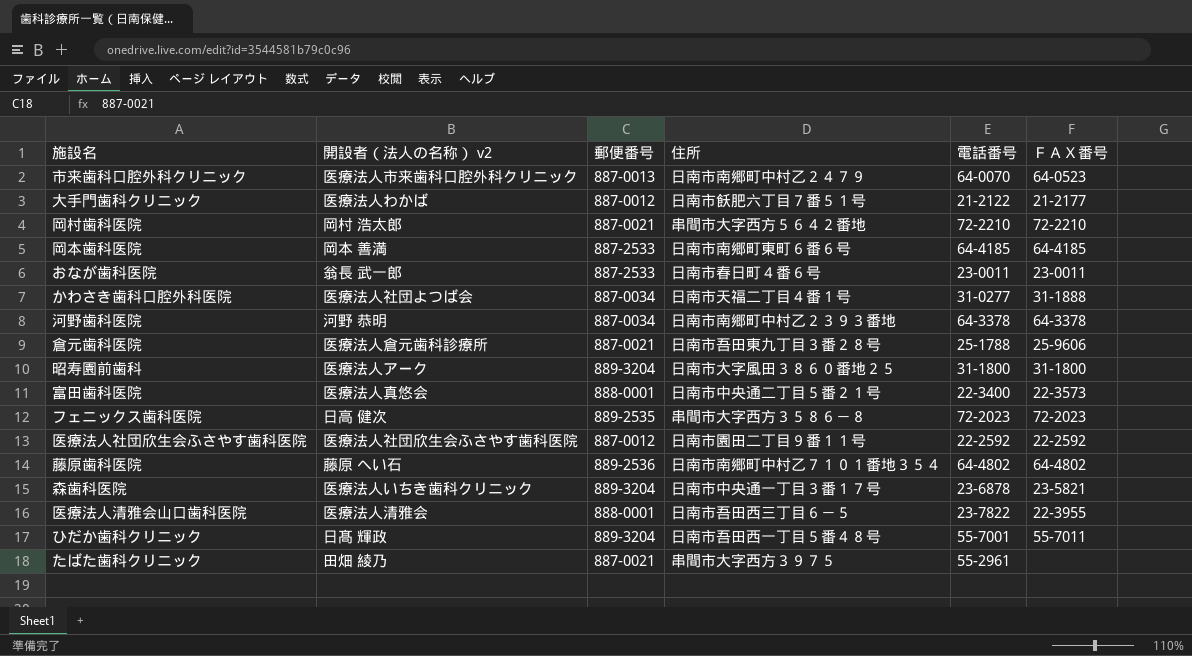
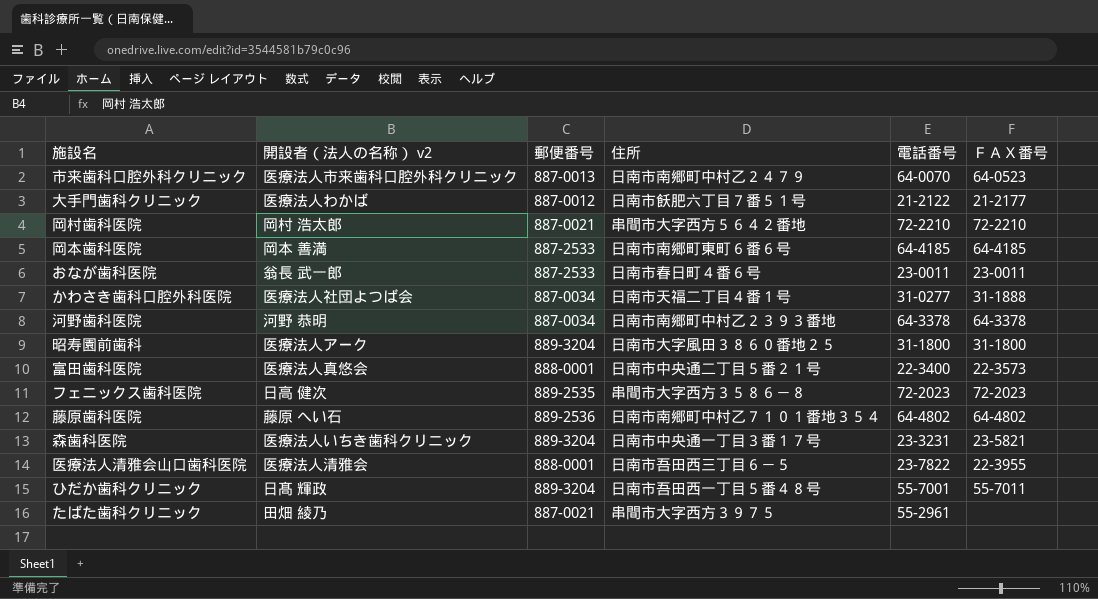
row 倉元歯科医院: 医療法人倉元歯科診療所 | 887-0021 | 日南市吾田東九丁目３番２８号 | 25-1788 | 25-9606 -> none
row 医療法人社団欣生会ふさやす歯科医院: 医療法人社団欣生会ふさやす歯科医院 | 887-0012 | 日南市園田二丁目９番１１号 | 22-2592 | 22-2592 -> none
森歯科医院 | 電話番号: 23-6878 -> 23-3231

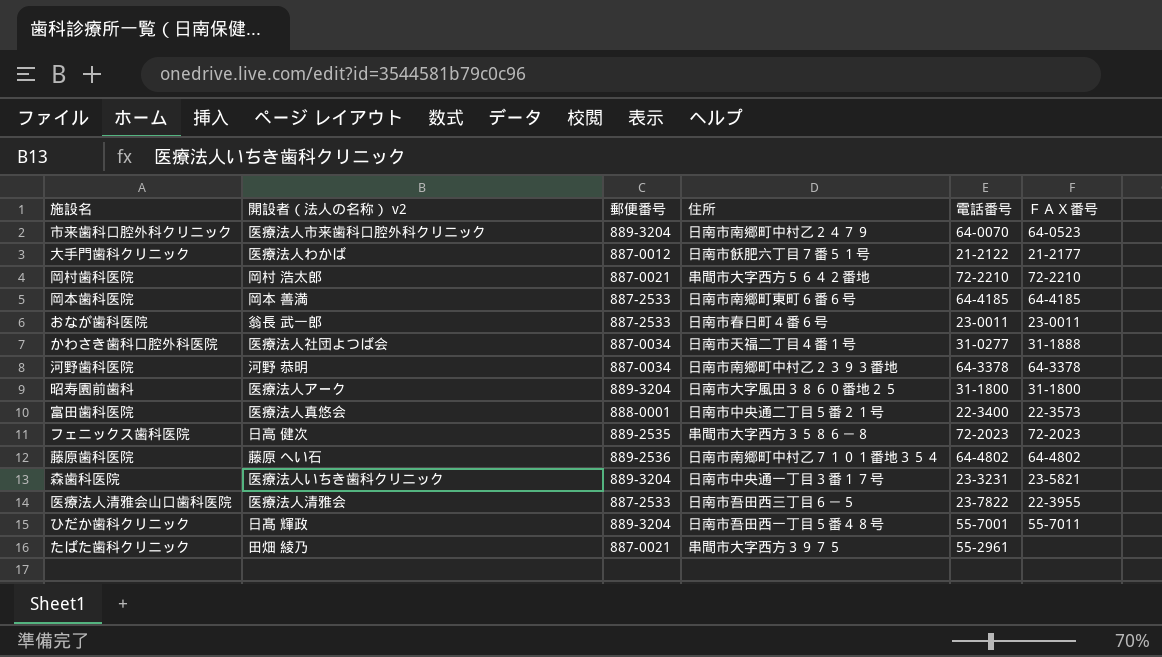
市来歯科口腔外科クリニック | 郵便番号: 887-0013 -> 889-3204
医療法人清雅会山口歯科医院 | 郵便番号: 888-0001 -> 887-2533

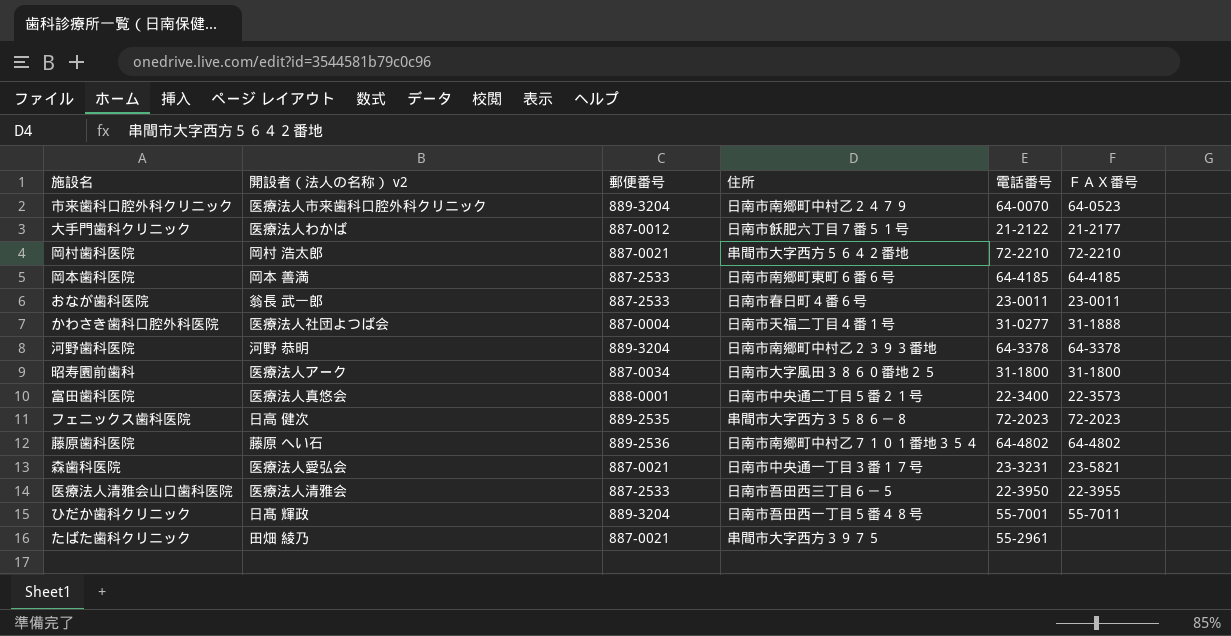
かわさき歯科口腔外科医院 | 郵便番号: 887-0034 -> 887-0004
河野歯科医院 | 郵便番号: 887-0034 -> 889-3204
昭寿園前歯科 | 郵便番号: 889-3204 -> 887-0034
森歯科医院 | 開設者（法人の名称） v2: 医療法人いちき歯科クリニック -> 医療法人愛弘会
森歯科医院 | 郵便番号: 889-3204 -> 887-0021
医療法人清雅会山口歯科医院 | 電話番号: 23-7822 -> 22-3950

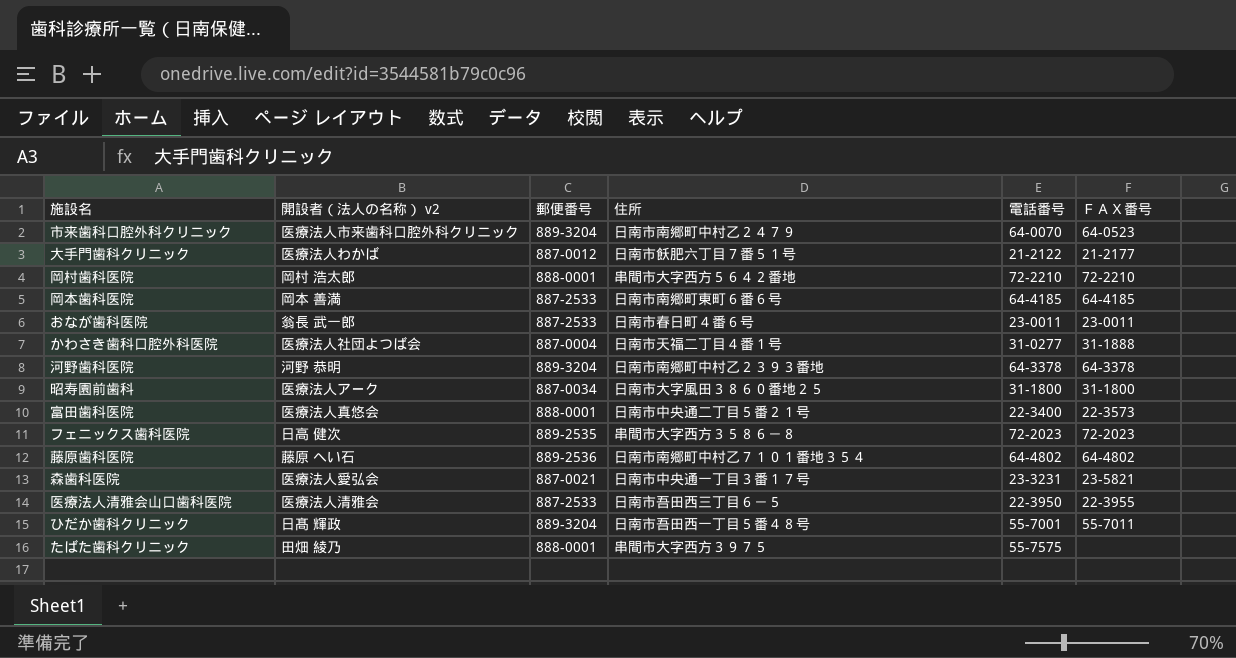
岡村歯科医院 | 郵便番号: 887-0021 -> 888-0001
たばた歯科クリニック | 郵便番号: 887-0021 -> 888-0001
たばた歯科クリニック | 電話番号: 55-2961 -> 55-7575

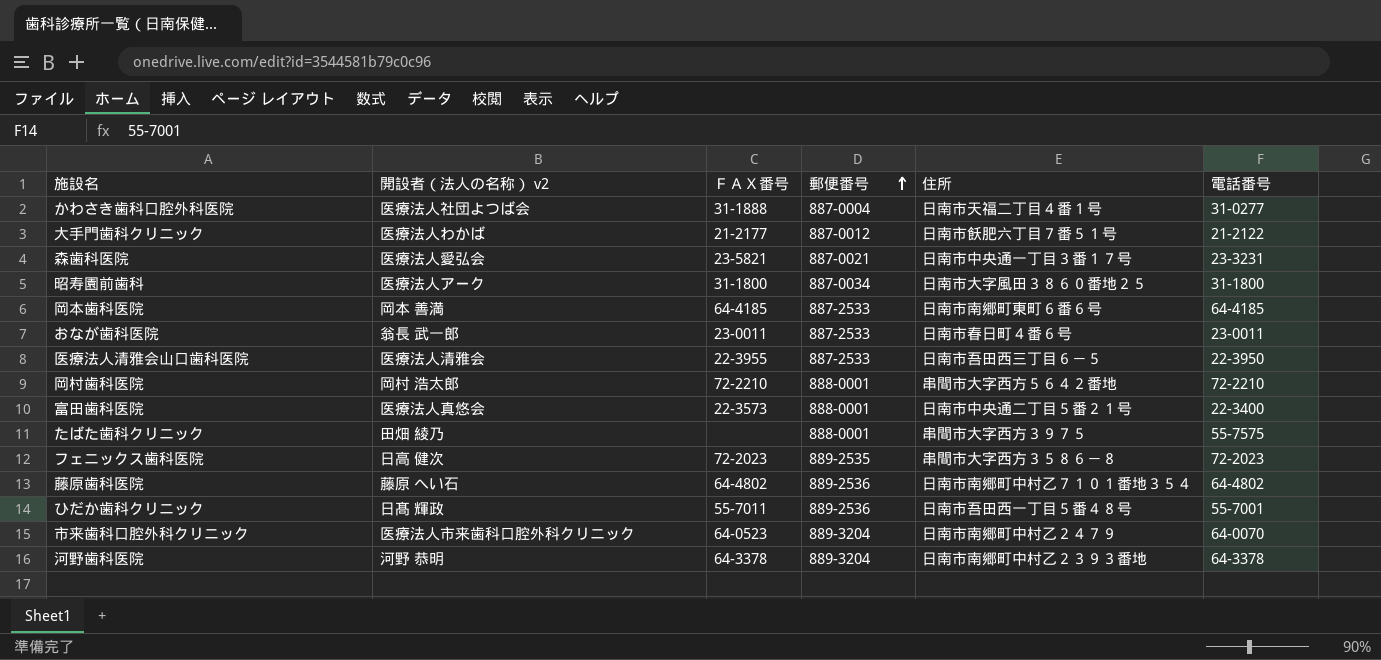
row order: none -> 郵便番号 ascending
column ＦＡＸ番号 | position: 6 -> 3
ひだか歯科クリニック | 郵便番号: 889-3204 -> 889-2536

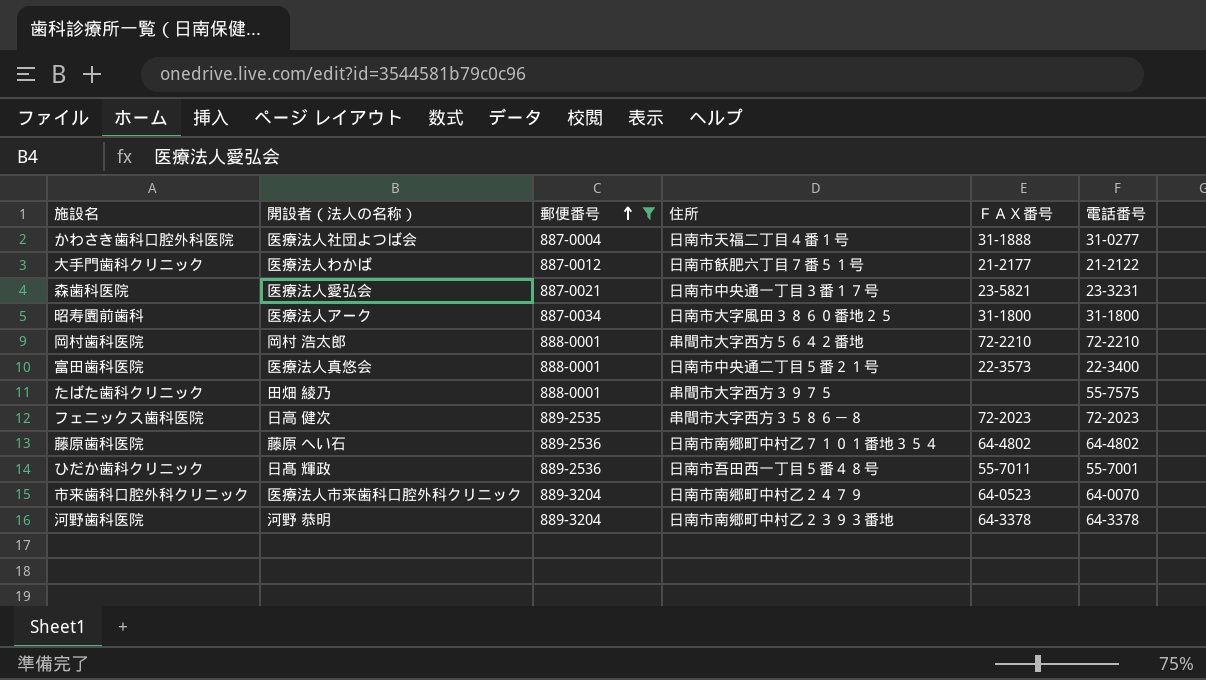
filter: none -> 郵便番号 != 887-2533
column name: 開設者（法人の名称） v2 -> 開設者（法人の名称）
column ＦＡＸ番号 | position: 3 -> 5

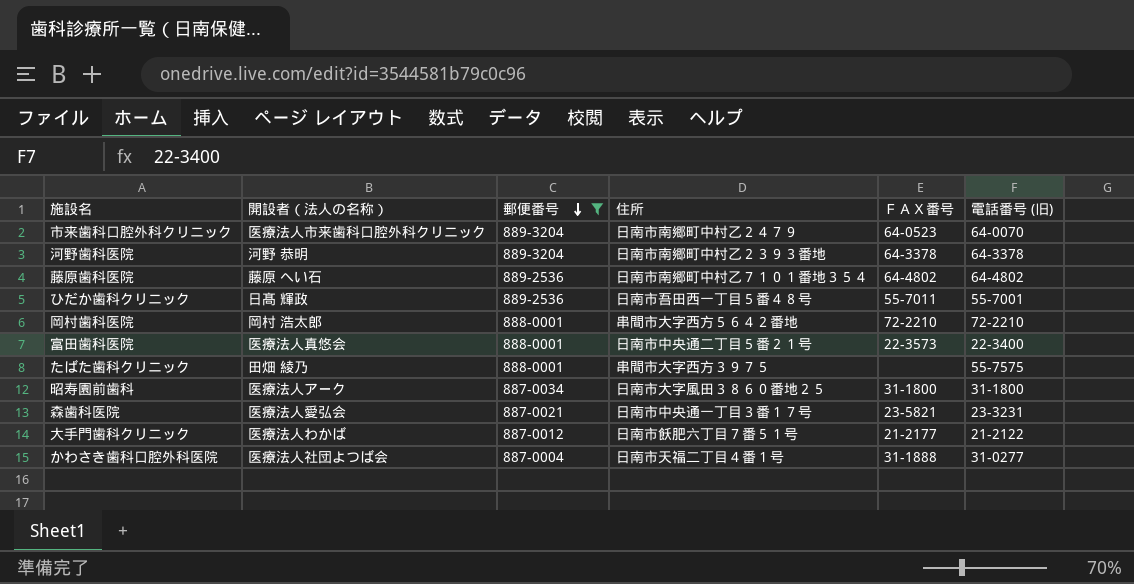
row order: 郵便番号 ascending -> 郵便番号 descending
column name: 電話番号 -> 電話番号 (旧)
row フェニックス歯科医院: 日高 健次 | 889-2535 | 串間市大字西方３５８６－８ | 72-2023 | 72-2023 -> none

